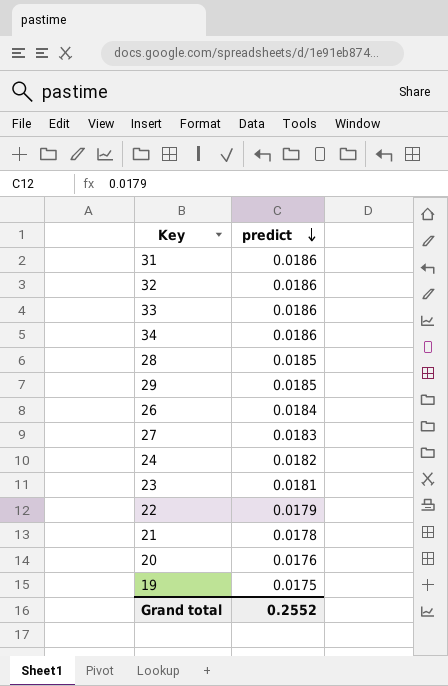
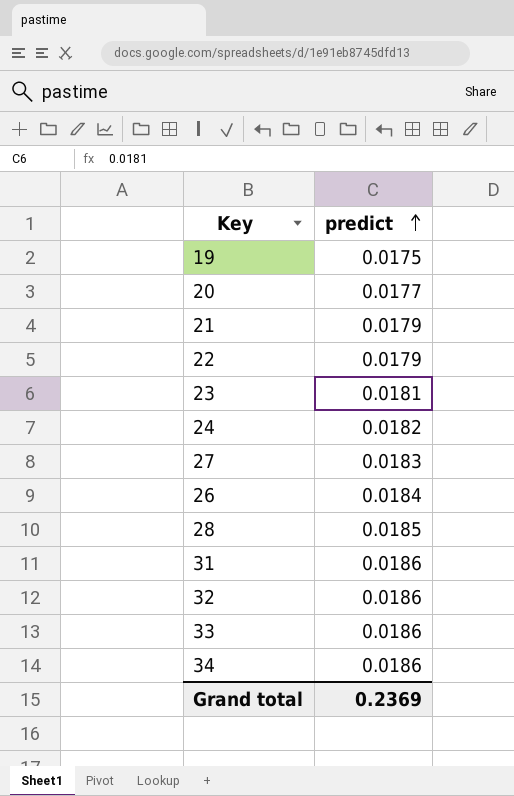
row order: predict descending -> predict ascending
row 29: 0.0185 -> none
20 | predict: 0.0176 -> 0.0177
21 | predict: 0.0178 -> 0.0179
Grand total | predict: 0.2552 -> 0.2369

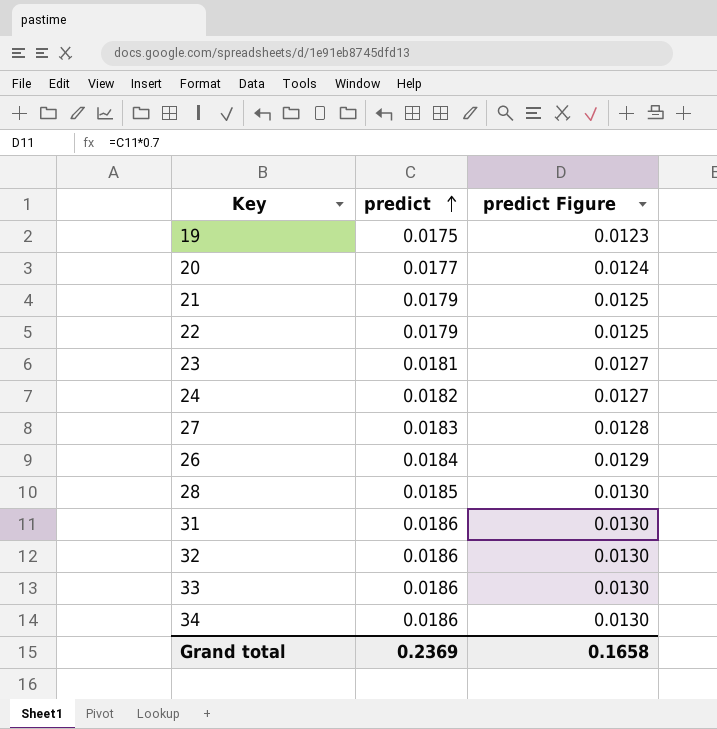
column predict Figure | formula: none -> [predict] * 0.7

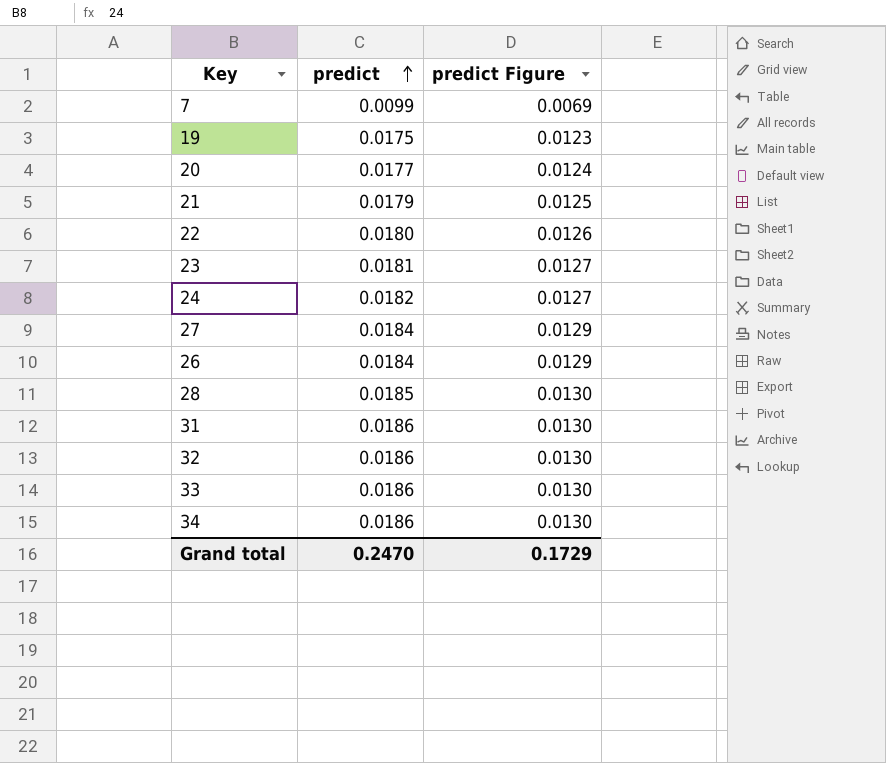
row 7: none -> 0.0099 | 0.0069
22 | predict: 0.0179 -> 0.0180
22 | predict Figure: 0.0125 -> 0.0126
27 | predict: 0.0183 -> 0.0184
27 | predict Figure: 0.0128 -> 0.0129
Grand total | predict: 0.2369 -> 0.2470
Grand total | predict Figure: 0.1658 -> 0.1729

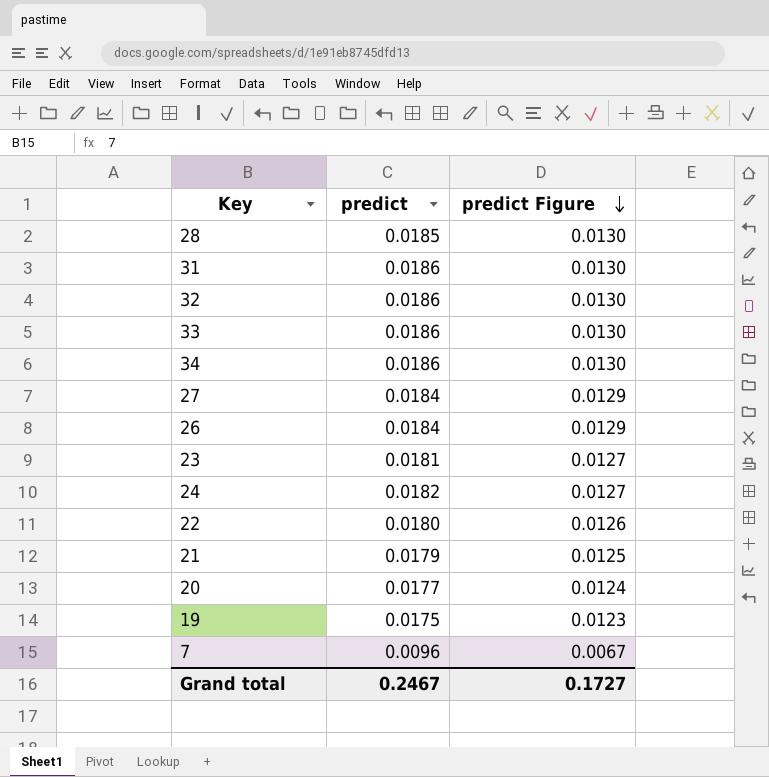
row order: predict ascending -> predict Figure descending
7 | predict: 0.0099 -> 0.0096
7 | predict Figure: 0.0069 -> 0.0067
Grand total | predict: 0.2470 -> 0.2467
Grand total | predict Figure: 0.1729 -> 0.1727

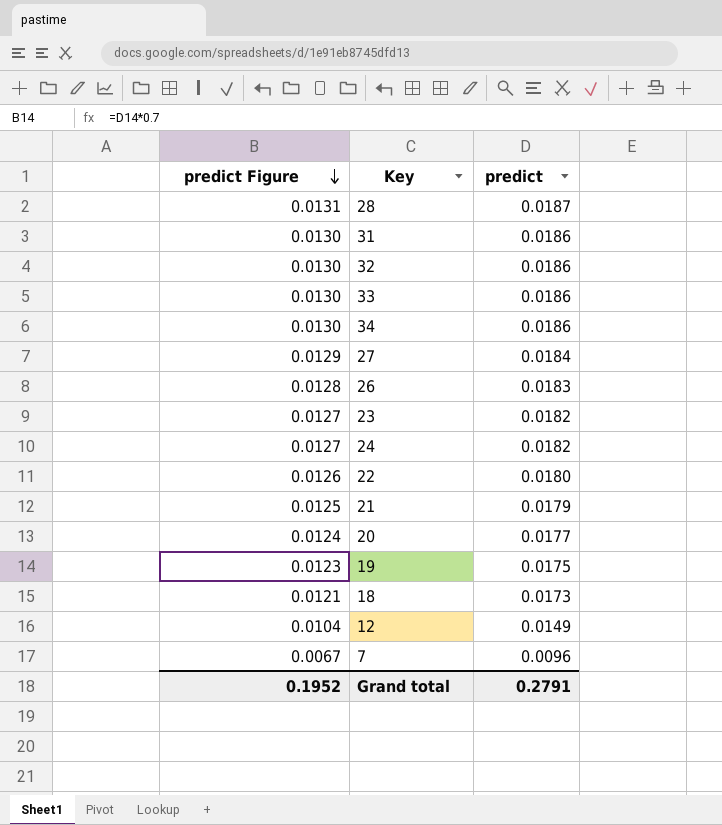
column predict Figure | position: 3 -> 1
28 | predict Figure: 0.0130 -> 0.0131
28 | predict: 0.0185 -> 0.0187
26 | predict Figure: 0.0129 -> 0.0128
26 | predict: 0.0184 -> 0.0183
23 | predict: 0.0181 -> 0.0182
row 18: none -> 0.0121 | 0.0173
row 12: none -> 0.0104 | 0.0149
Grand total | predict Figure: 0.1727 -> 0.1952
Grand total | predict: 0.2467 -> 0.2791

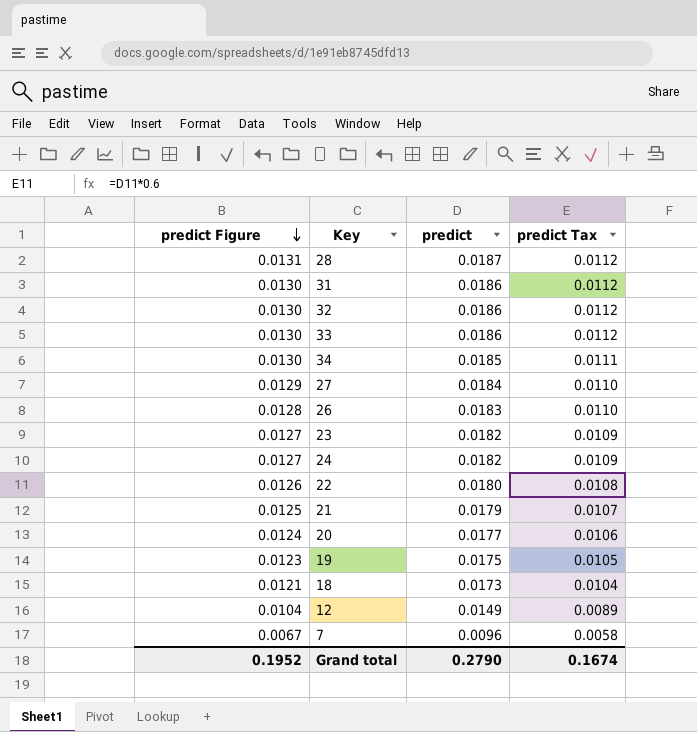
column predict Tax | formula: none -> [predict] * 0.6
34 | predict: 0.0186 -> 0.0185
Grand total | predict: 0.2791 -> 0.2790

